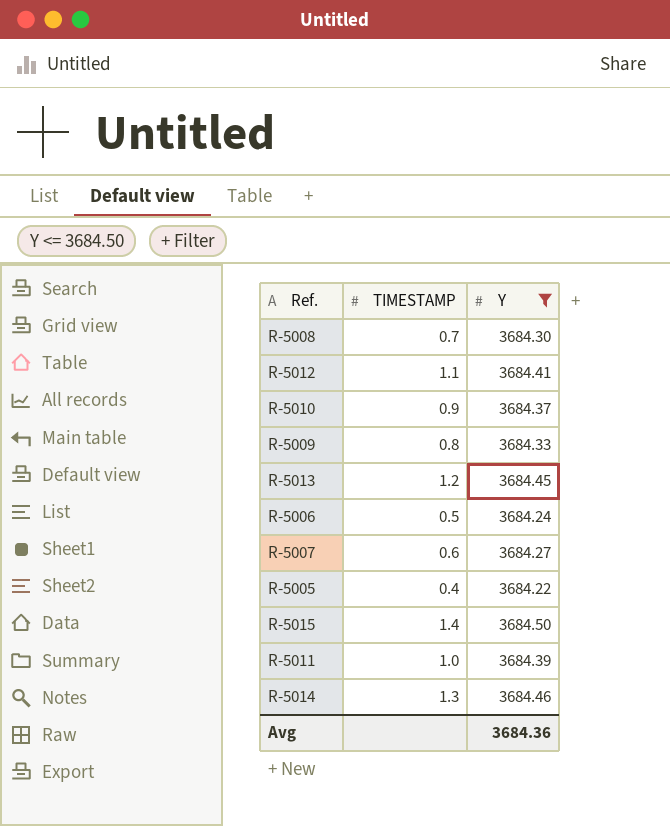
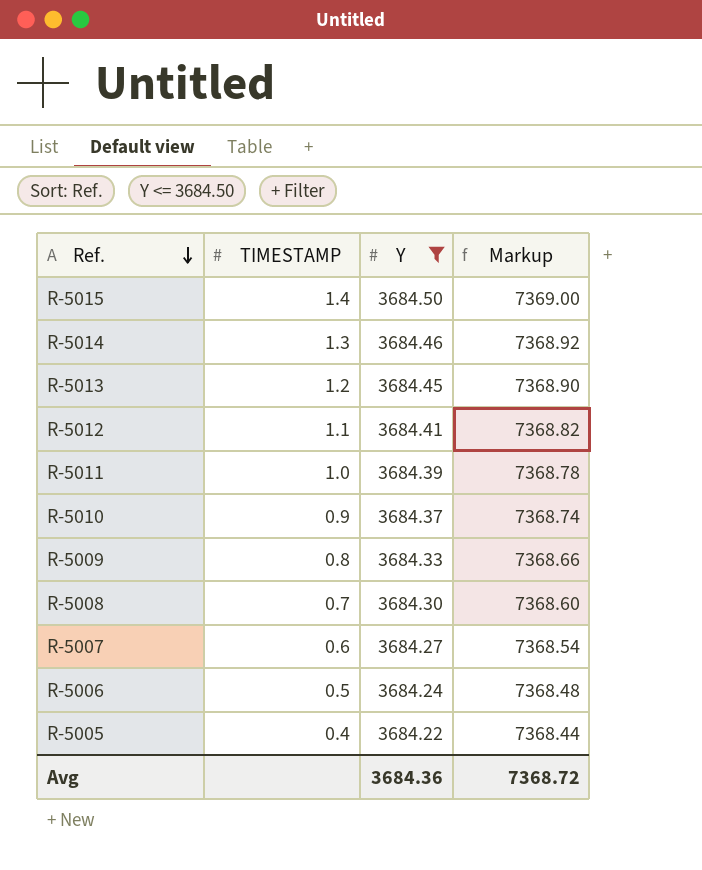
row order: none -> Ref. descending
column Markup | formula: none -> [Y] * 2

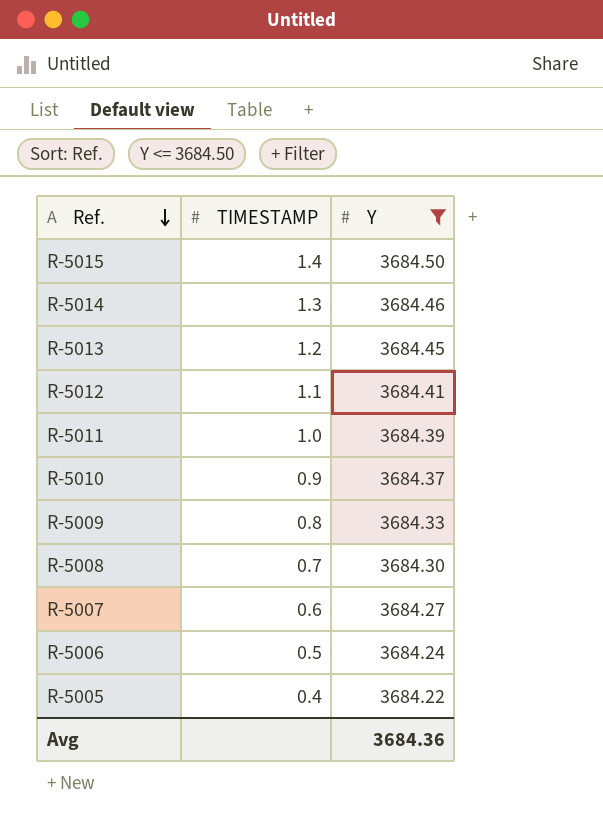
column Markup | formula: [Y] * 2 -> none

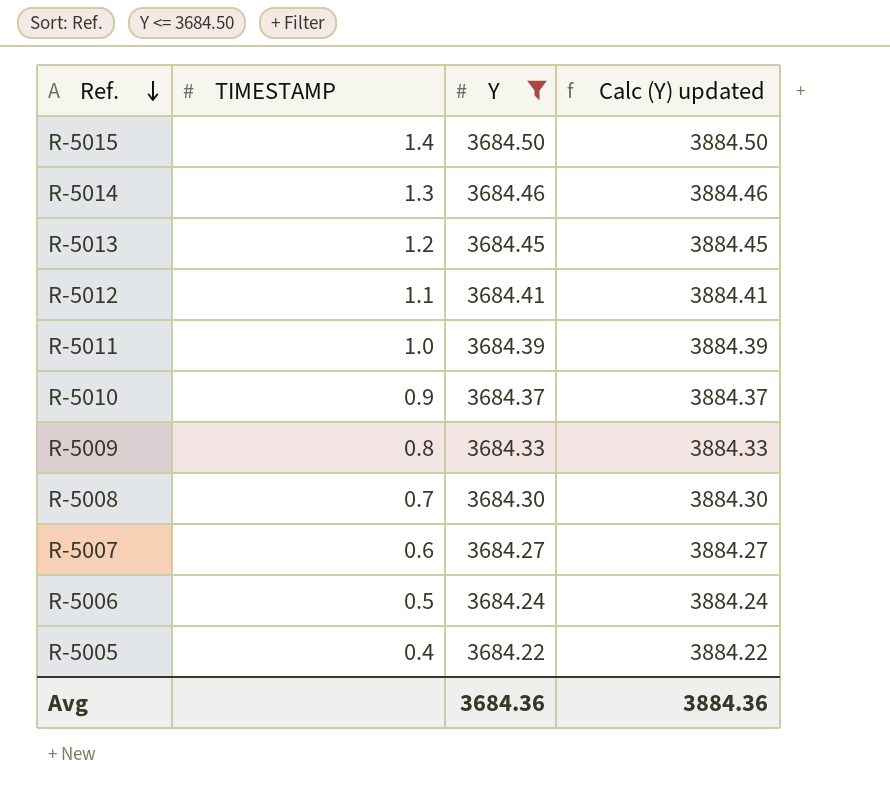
column Calc (Y) updated | formula: none -> [Y] + 200

